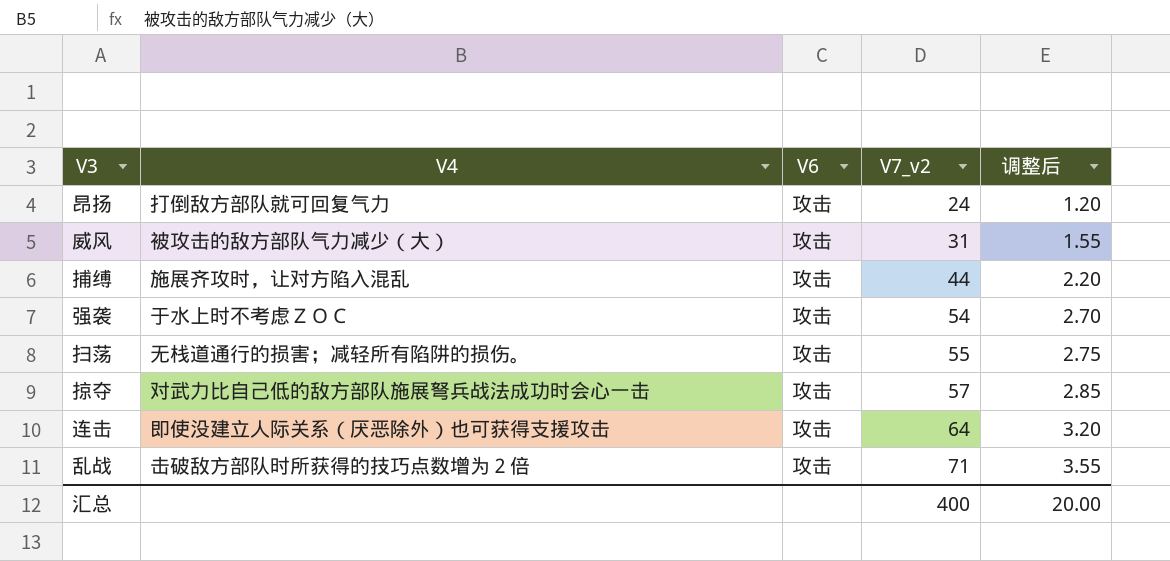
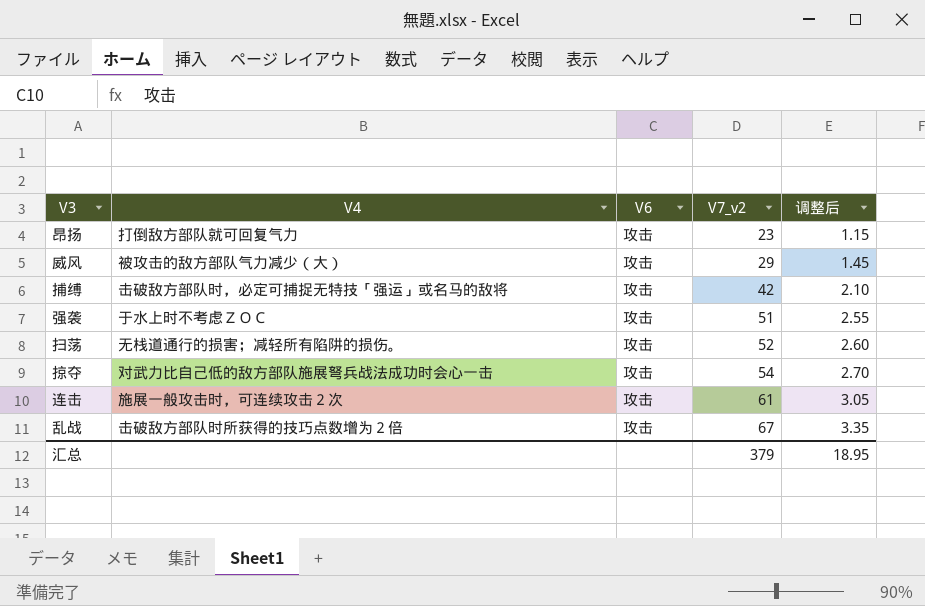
昂扬 | V7_v2: 24 -> 23
昂扬 | 调整后: 1.20 -> 1.15
威风 | V7_v2: 31 -> 29
威风 | 调整后: 1.55 -> 1.45
捕缚 | V4: 施展齐攻时，让对方陷入混乱 -> 击破敌方部队时，必定可捕捉无特技「强运」或名马的敌将
捕缚 | V7_v2: 44 -> 42
捕缚 | 调整后: 2.20 -> 2.10
强袭 | V7_v2: 54 -> 51
强袭 | 调整后: 2.70 -> 2.55
扫荡 | V7_v2: 55 -> 52
扫荡 | 调整后: 2.75 -> 2.60
掠夺 | V7_v2: 57 -> 54
掠夺 | 调整后: 2.85 -> 2.70
连击 | V4: 即使没建立人际关系（厌恶除外）也可获得支援攻击 -> 施展一般攻击时，可连续攻击２次
连击 | V7_v2: 64 -> 61
连击 | 调整后: 3.20 -> 3.05
乱战 | V7_v2: 71 -> 67
乱战 | 调整后: 3.55 -> 3.35
汇总 | V7_v2: 400 -> 379
汇总 | 调整后: 20.00 -> 18.95

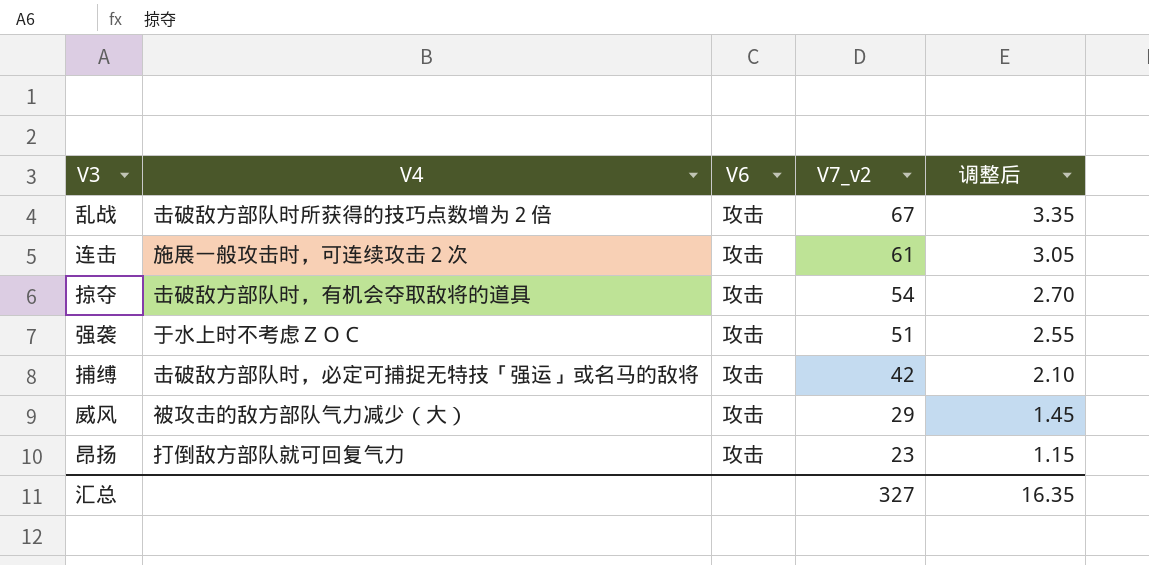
row order: V7_v2 ascending -> V7_v2 descending
row 扫荡: 无栈道通行的损害；减轻所有陷阱的损伤。 | 攻击 | 52 | 2.60 -> none
掠夺 | V4: 对武力比自己低的敌方部队施展弩兵战法成功时会心一击 -> 击破敌方部队时，有机会夺取敌将的道具
汇总 | V7_v2: 379 -> 327
汇总 | 调整后: 18.95 -> 16.35

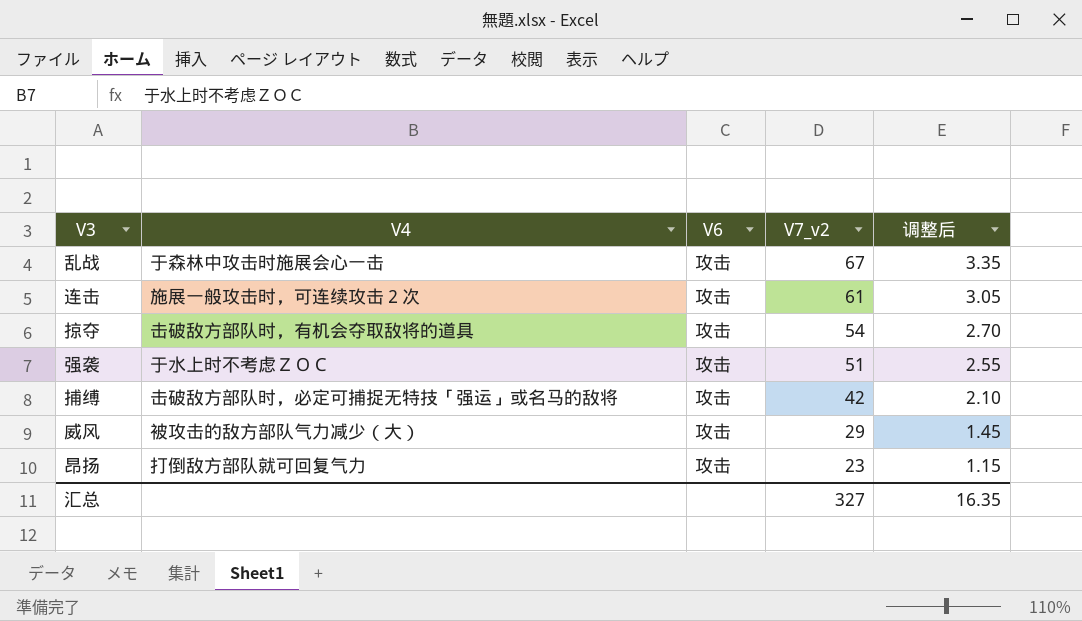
乱战 | V4: 击破敌方部队时所获得的技巧点数增为２倍 -> 于森林中攻击时施展会心一击

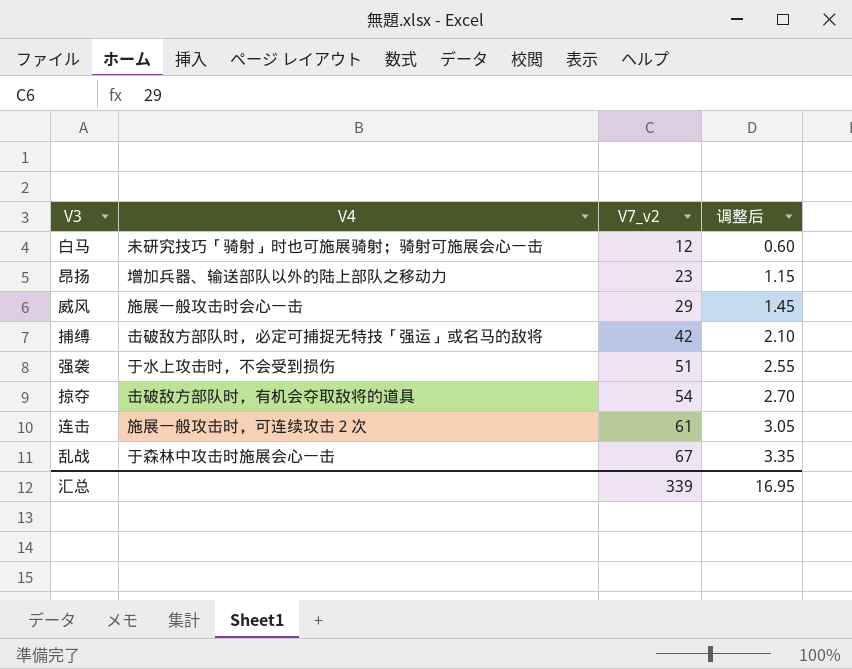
row order: V7_v2 descending -> V7_v2 ascending
column V6 | position: 3 -> none
row 白马: none -> 未研究技巧「骑射」时也可施展骑射；骑射可施展会心一击 | 12 | 0.60
昂扬 | V4: 打倒敌方部队就可回复气力 -> 增加兵器、输送部队以外的陆上部队之移动力
威风 | V4: 被攻击的敌方部队气力减少（大） -> 施展一般攻击时会心一击
强袭 | V4: 于水上时不考虑ＺＯＣ -> 于水上攻击时，不会受到损伤
汇总 | V7_v2: 327 -> 339
汇总 | 调整后: 16.35 -> 16.95

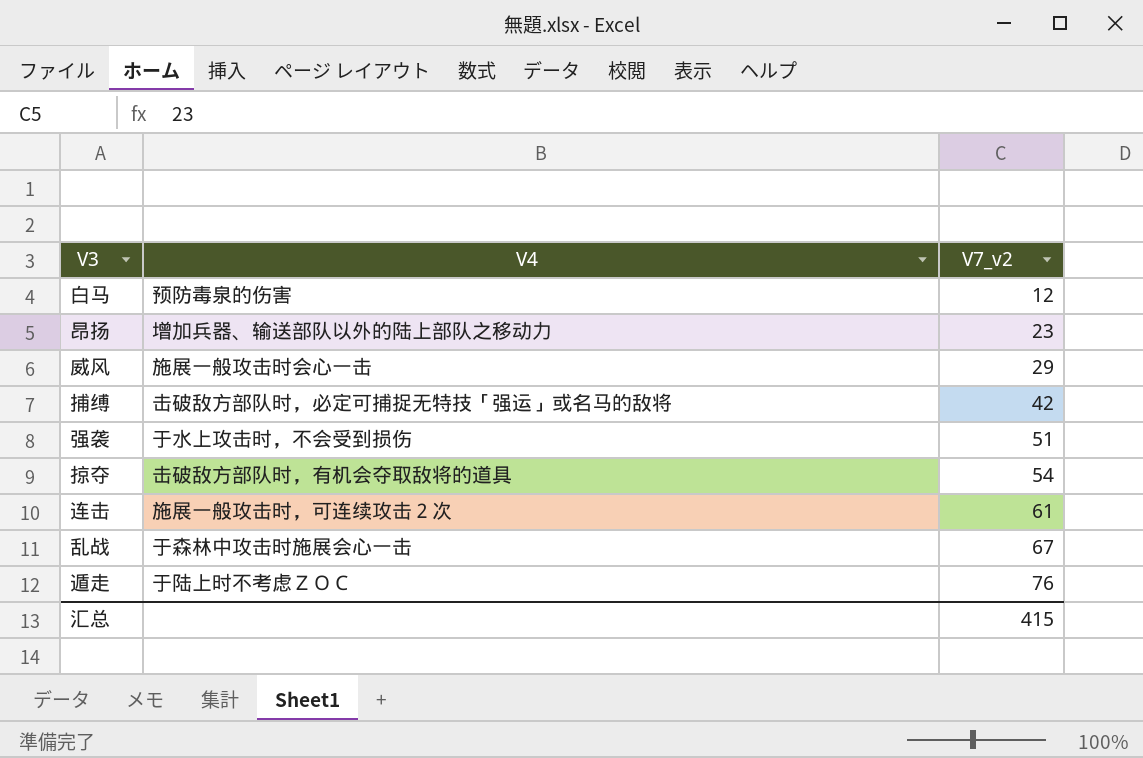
column 调整后 | formula: [V7_v2] * 0.05 -> none
白马 | V4: 未研究技巧「骑射」时也可施展骑射；骑射可施展会心一击 -> 预防毒泉的伤害
row 遁走: none -> 于陆上时不考虑ＺＯＣ | 76
汇总 | V7_v2: 339 -> 415

